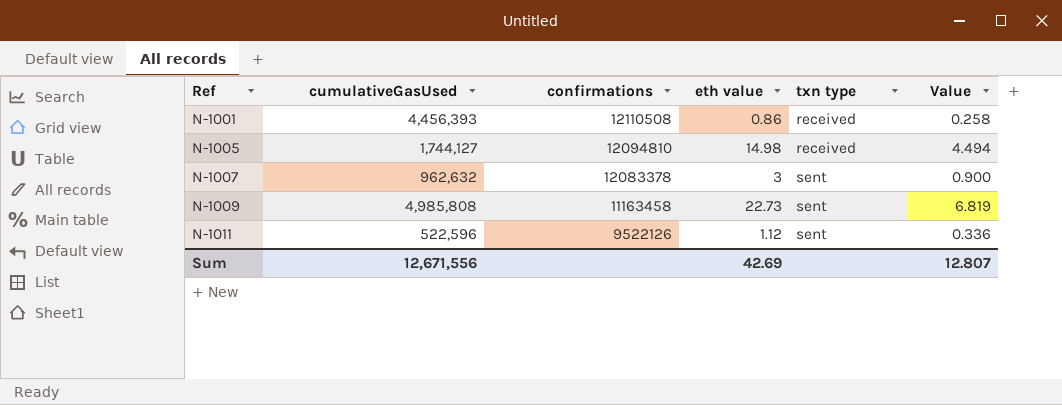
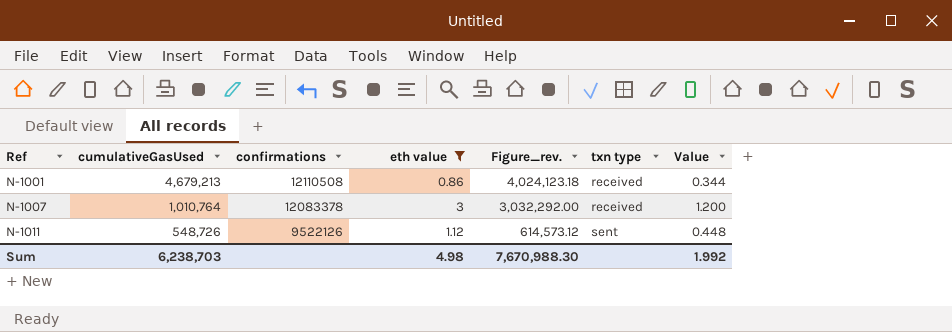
filter: none -> eth value <= 3
column Figure_rev. | formula: none -> [cumulativeGasUsed] * [eth value]
column Value | formula: [eth value] * 0.3 -> [eth value] * 0.4
N-1001 | cumulativeGasUsed: 4,456,393 -> 4,679,213
N-1007 | cumulativeGasUsed: 962,632 -> 1,010,764
N-1007 | txn type: sent -> received
N-1011 | cumulativeGasUsed: 522,596 -> 548,726
Sum | cumulativeGasUsed: 12,671,556 -> 6,238,703
Sum | eth value: 42.69 -> 4.98
Sum | Value: 12.807 -> 1.992

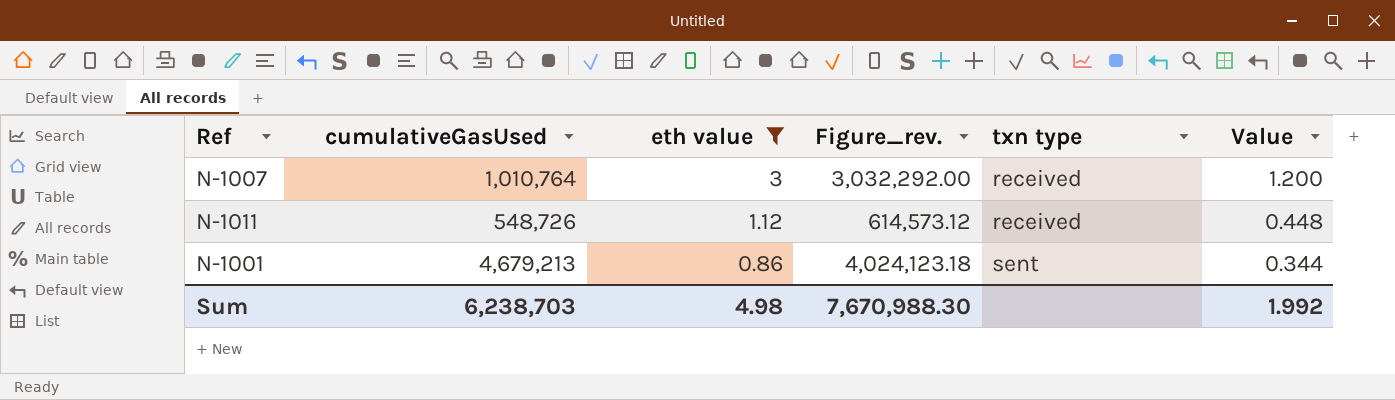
row order: Ref ascending -> eth value descending
column confirmations | position: 3 -> none
N-1011 | txn type: sent -> received
N-1001 | txn type: received -> sent

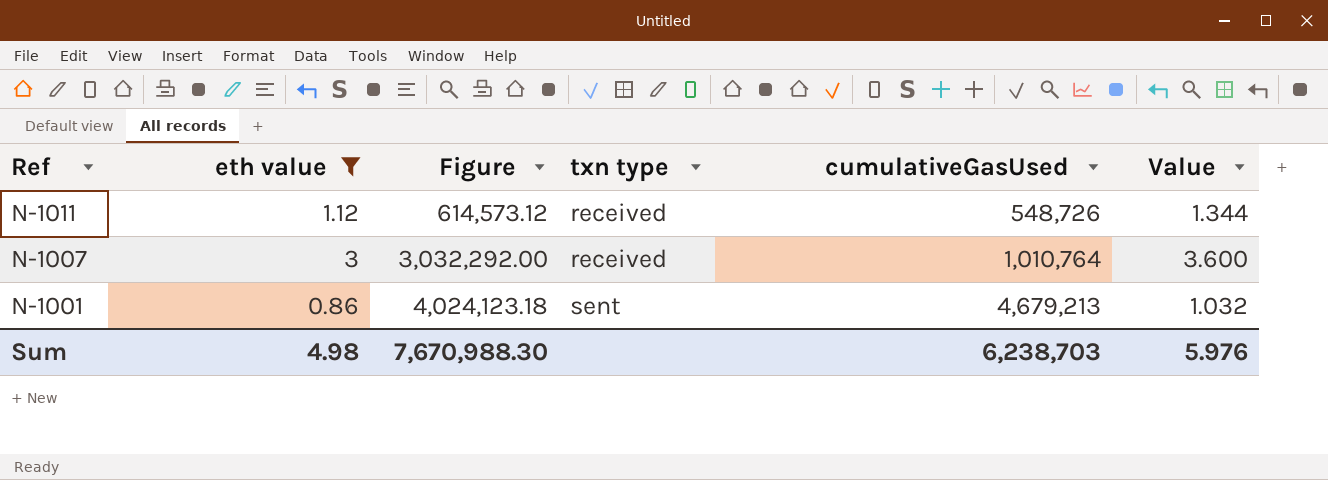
row order: eth value descending -> Ref descending
column name: Figure_rev. -> Figure
column cumulativeGasUsed | position: 2 -> 5
column Value | formula: [eth value] * 0.4 -> [eth value] * 1.2
Sum | Value: 1.992 -> 5.976

